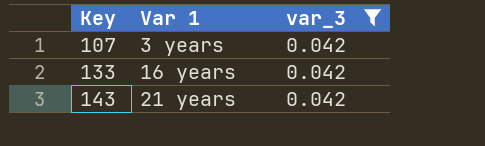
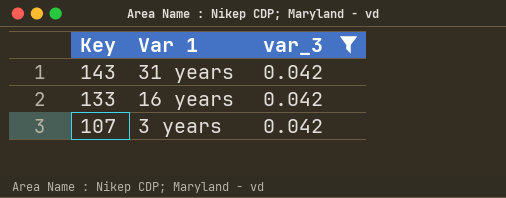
row order: Key ascending -> Key descending
143 | Var 1: 21 years -> 31 years

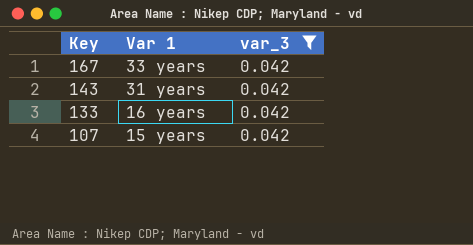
row 167: none -> 33 years | 0.042
107 | Var 1: 3 years -> 15 years

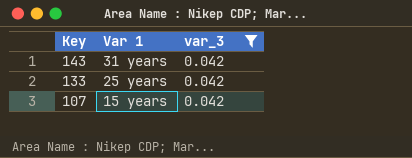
row 167: 33 years | 0.042 -> none
133 | Var 1: 16 years -> 25 years

